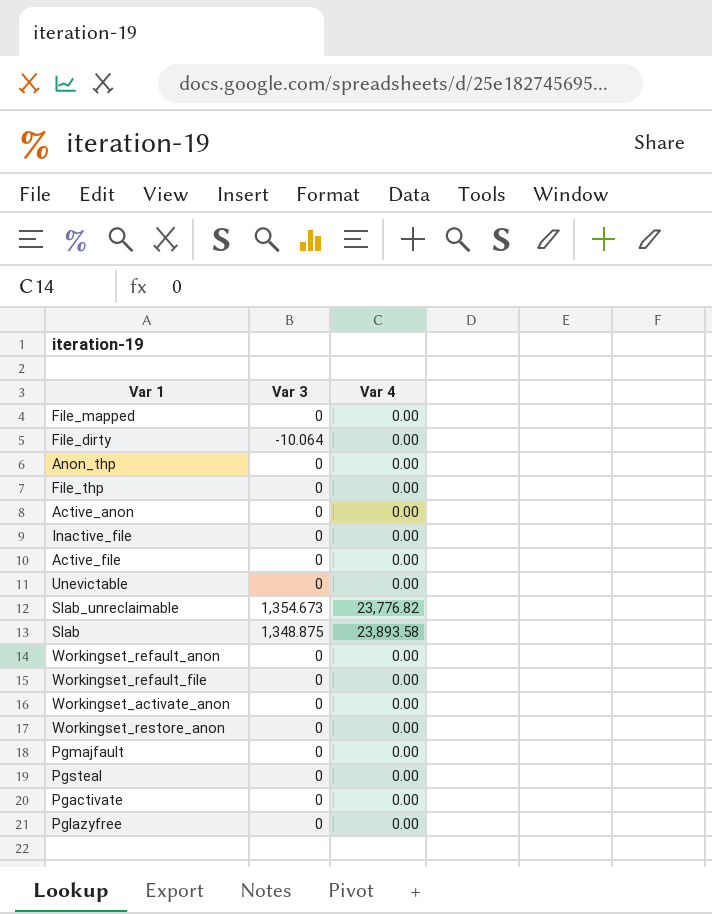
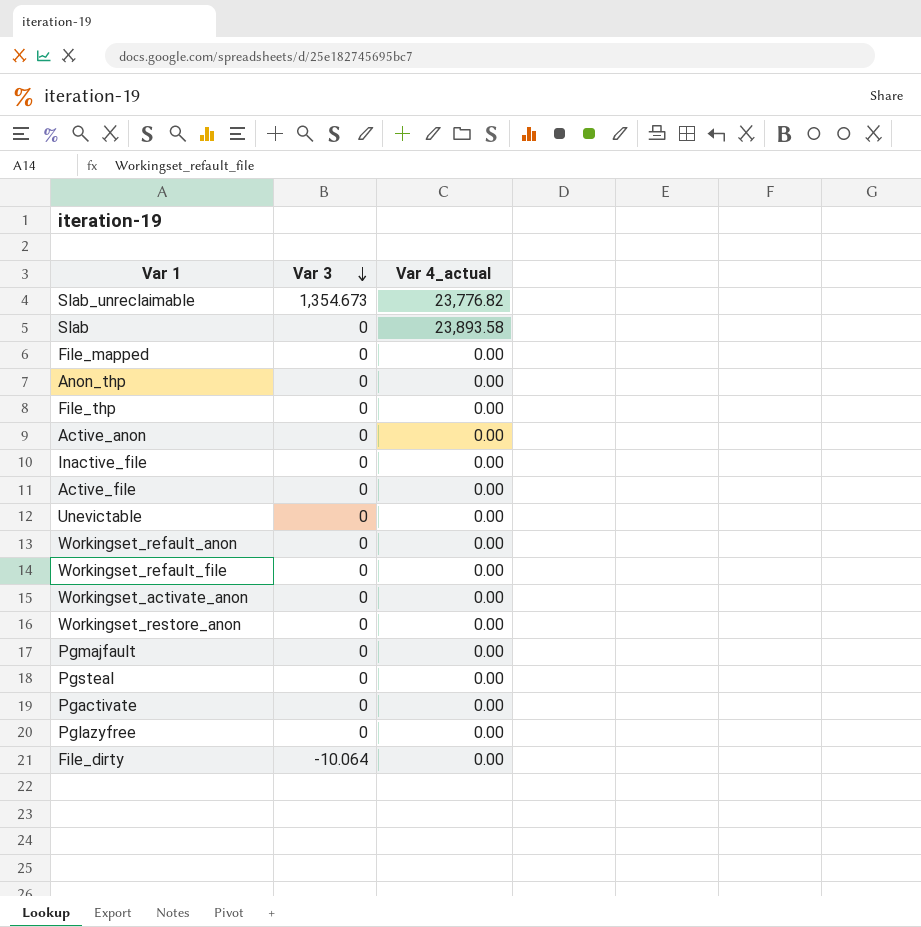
row order: none -> Var 3 descending
column name: Var 4 -> Var 4_actual
Slab | Var 3: 1,348.875 -> 0

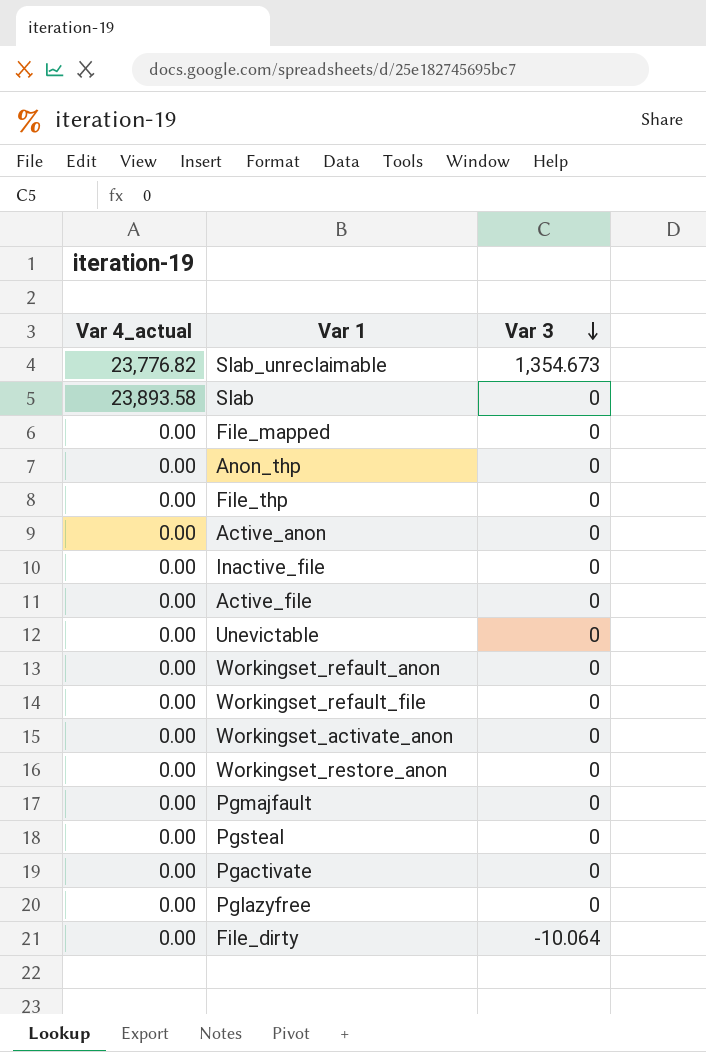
column Var 4_actual | position: 3 -> 1

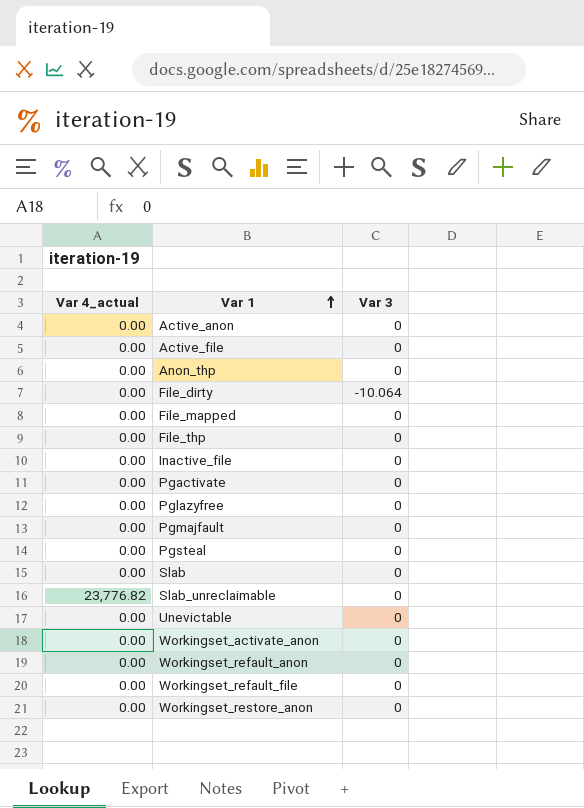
row order: Var 3 descending -> Var 1 ascending
Slab | Var 4_actual: 23,893.58 -> 0.00
Slab_unreclaimable | Var 3: 1,354.673 -> 0

